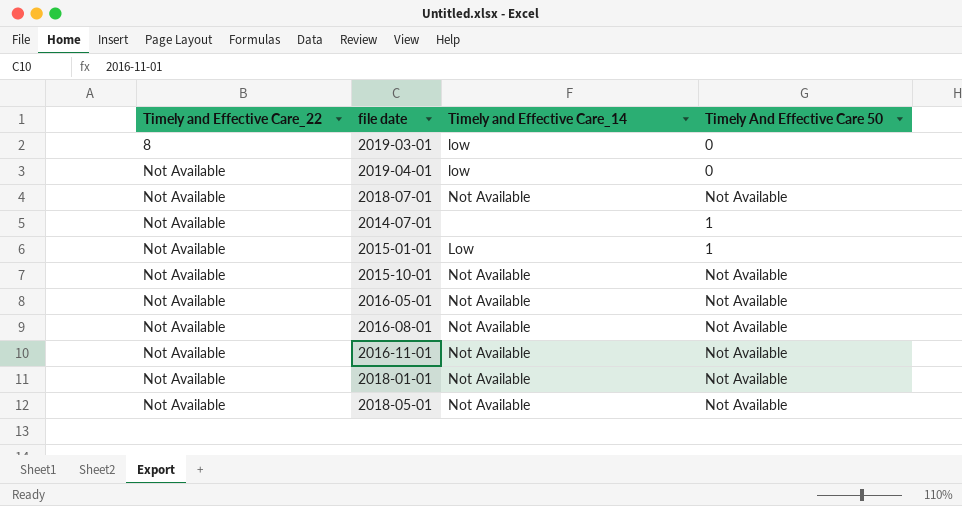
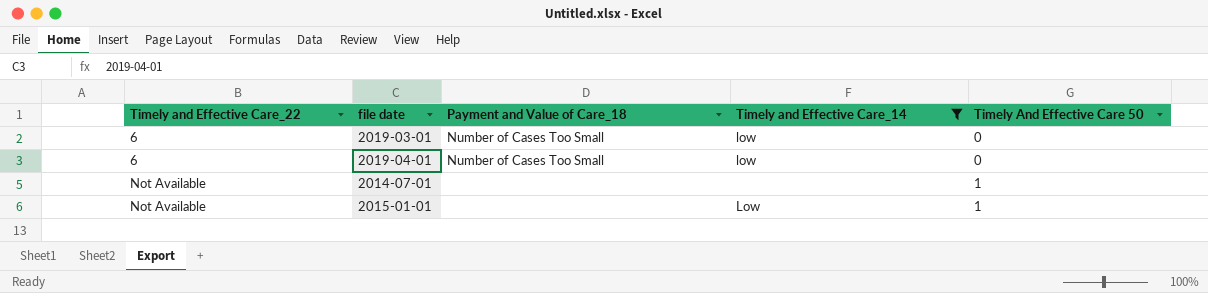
filter: none -> Timely and Effective Care_14 != Not Available
column Payment and Value of Care_18 | position: none -> 3
2019-03-01 | Timely and Effective Care_22: 8 -> 6
2019-04-01 | Timely and Effective Care_22: Not Available -> 6

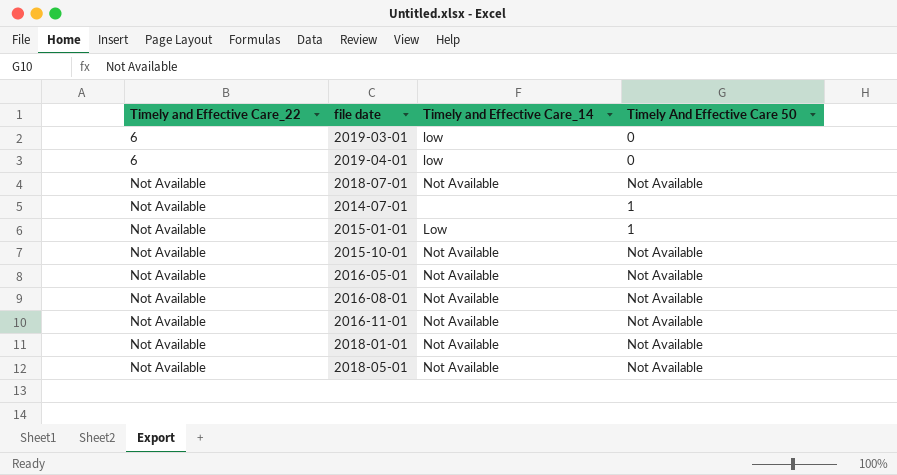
filter: Timely and Effective Care_14 != Not Available -> none
column Payment and Value of Care_18 | position: 3 -> none

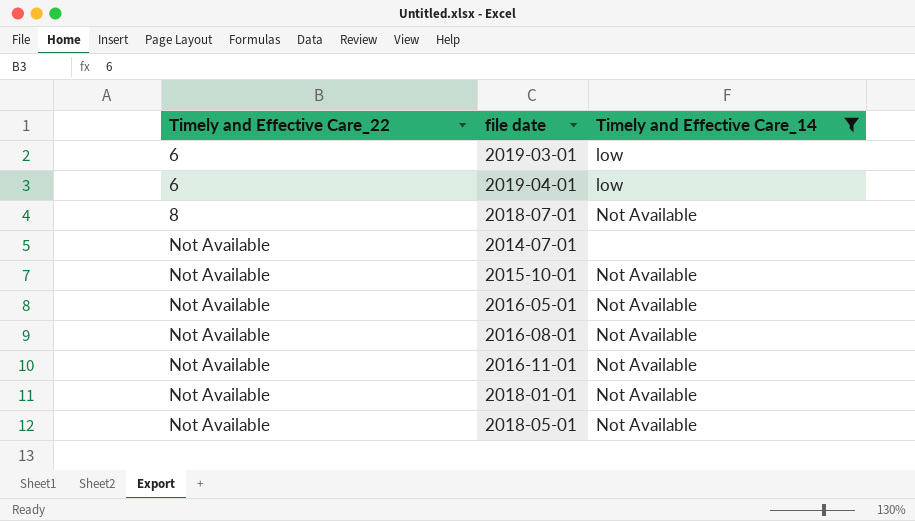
filter: none -> Timely and Effective Care_14 != Low
column Timely And Effective Care 50 | position: 4 -> none
2018-07-01 | Timely and Effective Care_22: Not Available -> 8

